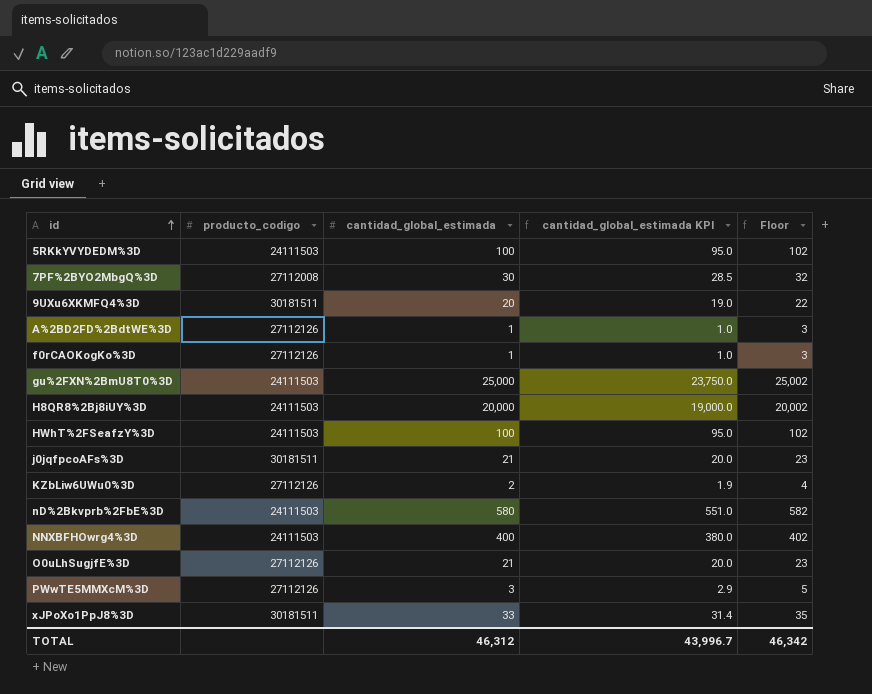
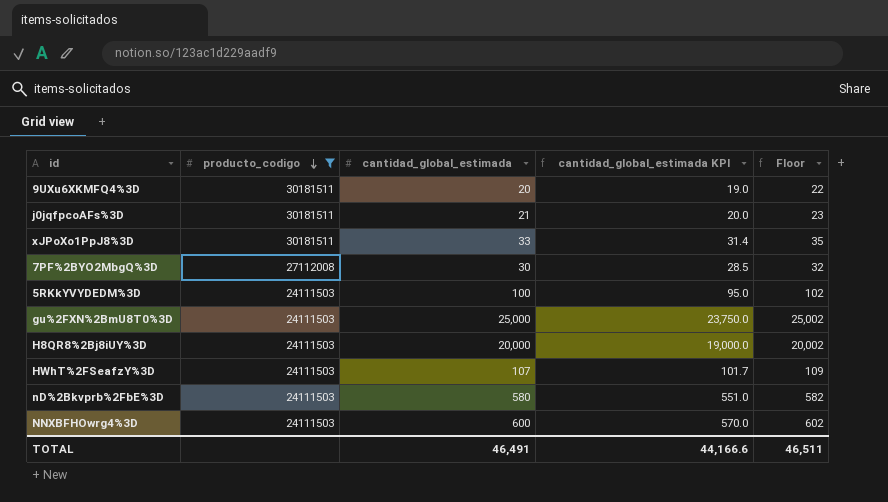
filter: none -> producto_codigo != 27112126
row order: id ascending -> producto_codigo descending
HWhT%2FSeafzY%3D | cantidad_global_estimada: 100 -> 107
HWhT%2FSeafzY%3D | cantidad_global_estimada KPI: 95.0 -> 101.7
HWhT%2FSeafzY%3D | Floor: 102 -> 109
NNXBFHOwrg4%3D | cantidad_global_estimada: 400 -> 600
NNXBFHOwrg4%3D | cantidad_global_estimada KPI: 380.0 -> 570.0
NNXBFHOwrg4%3D | Floor: 402 -> 602
TOTAL | cantidad_global_estimada: 46,312 -> 46,491
TOTAL | cantidad_global_estimada KPI: 43,996.7 -> 44,166.6
TOTAL | Floor: 46,342 -> 46,511

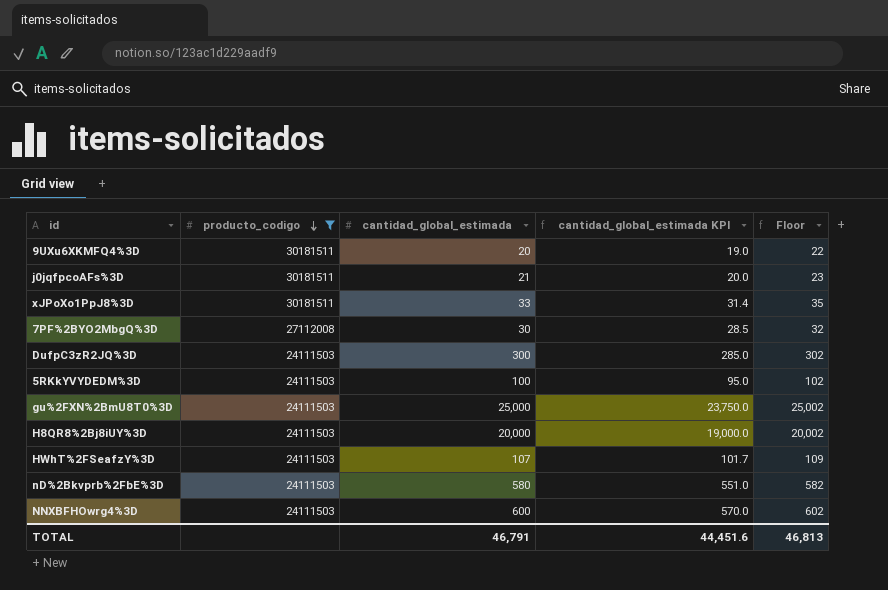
row DufpC3zR2JQ%3D: none -> 24111503 | 300 | 285.0 | 302
TOTAL | cantidad_global_estimada: 46,491 -> 46,791
TOTAL | cantidad_global_estimada KPI: 44,166.6 -> 44,451.6
TOTAL | Floor: 46,511 -> 46,813

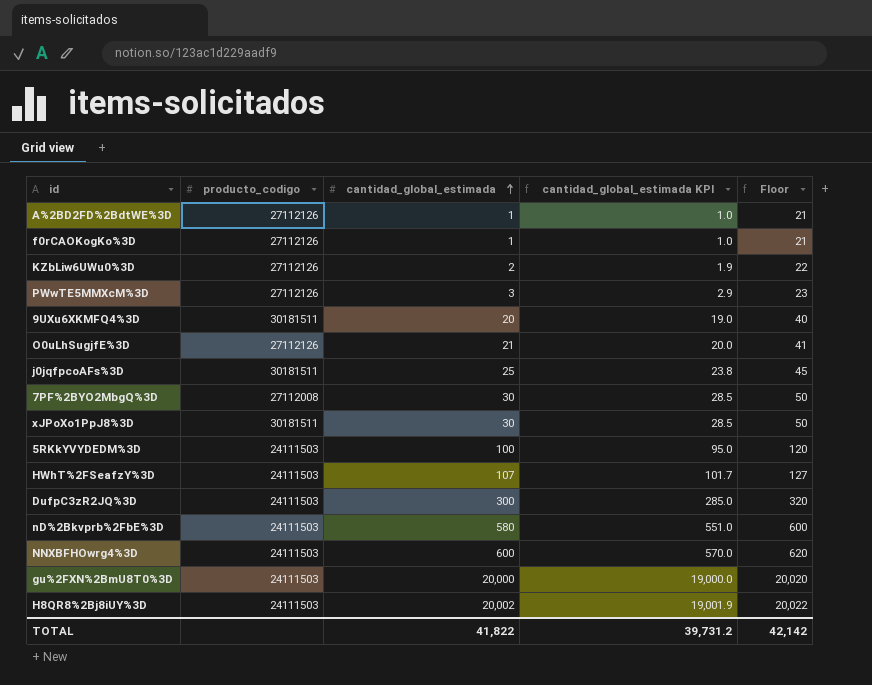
filter: producto_codigo != 27112126 -> none
row order: producto_codigo descending -> cantidad_global_estimada ascending
column Floor | formula: [cantidad_global_estimada] + 2 -> [cantidad_global_estimada] + 20
j0jqfpcoAFs%3D | cantidad_global_estimada: 21 -> 25
j0jqfpcoAFs%3D | cantidad_global_estimada KPI: 20.0 -> 23.8
xJPoXo1PpJ8%3D | cantidad_global_estimada: 33 -> 30
xJPoXo1PpJ8%3D | cantidad_global_estimada KPI: 31.4 -> 28.5
gu%2FXN%2BmU8T0%3D | cantidad_global_estimada: 25,000 -> 20,000
gu%2FXN%2BmU8T0%3D | cantidad_global_estimada KPI: 23,750.0 -> 19,000.0
H8QR8%2Bj8iUY%3D | cantidad_global_estimada: 20,000 -> 20,002
H8QR8%2Bj8iUY%3D | cantidad_global_estimada KPI: 19,000.0 -> 19,001.9
TOTAL | cantidad_global_estimada: 46,791 -> 41,822
TOTAL | cantidad_global_estimada KPI: 44,451.6 -> 39,731.2
TOTAL | Floor: 46,813 -> 42,142

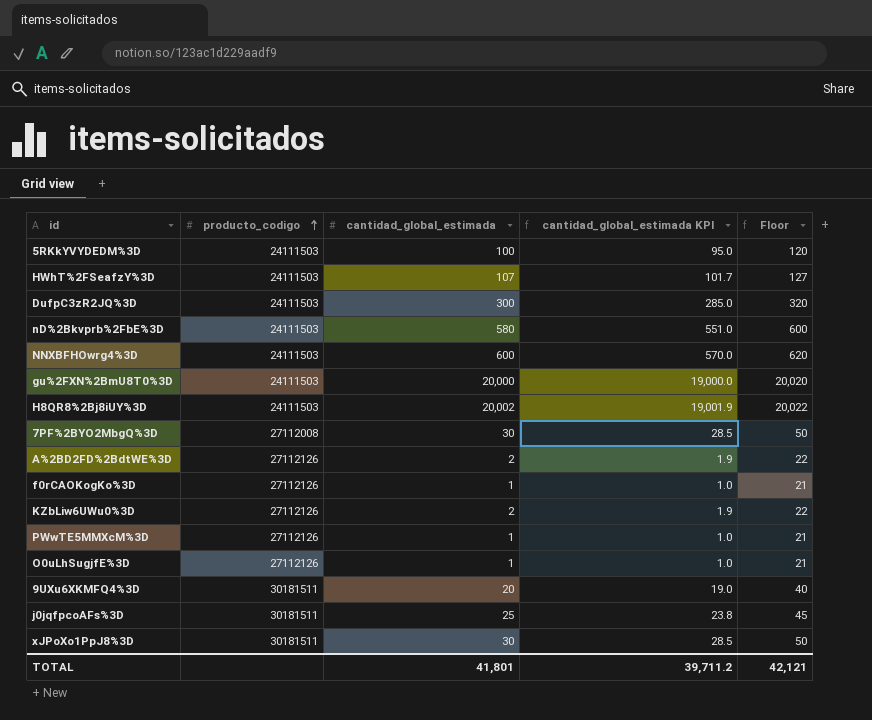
row order: cantidad_global_estimada ascending -> producto_codigo ascending
A%2BD2FD%2BdtWE%3D | cantidad_global_estimada: 1 -> 2
A%2BD2FD%2BdtWE%3D | cantidad_global_estimada KPI: 1.0 -> 1.9
A%2BD2FD%2BdtWE%3D | Floor: 21 -> 22
PWwTE5MMXcM%3D | cantidad_global_estimada: 3 -> 1
PWwTE5MMXcM%3D | cantidad_global_estimada KPI: 2.9 -> 1.0
PWwTE5MMXcM%3D | Floor: 23 -> 21
O0uLhSugjfE%3D | cantidad_global_estimada: 21 -> 1
O0uLhSugjfE%3D | cantidad_global_estimada KPI: 20.0 -> 1.0
O0uLhSugjfE%3D | Floor: 41 -> 21
TOTAL | cantidad_global_estimada: 41,822 -> 41,801
TOTAL | cantidad_global_estimada KPI: 39,731.2 -> 39,711.2
TOTAL | Floor: 42,142 -> 42,121

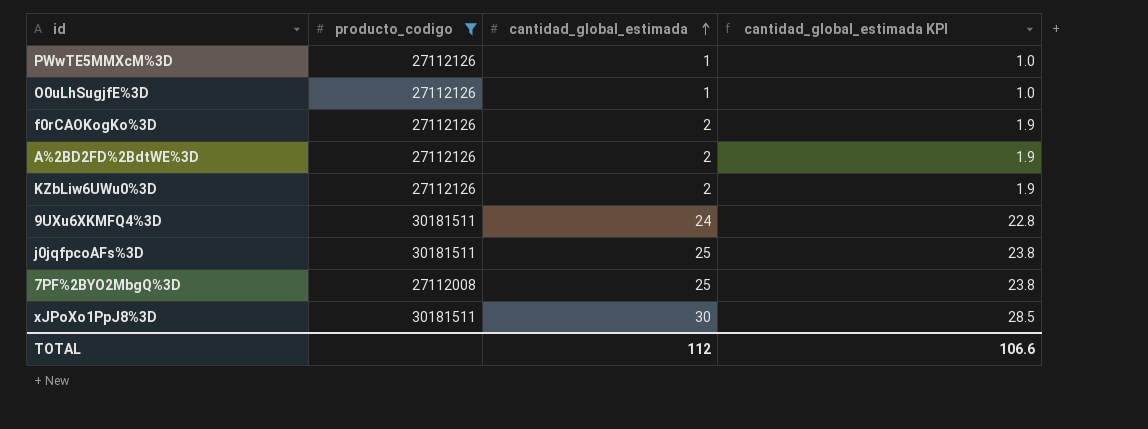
filter: none -> producto_codigo != 24111503
row order: producto_codigo ascending -> cantidad_global_estimada ascending
column Floor | formula: [cantidad_global_estimada] + 20 -> none
f0rCAOKogKo%3D | cantidad_global_estimada: 1 -> 2
f0rCAOKogKo%3D | cantidad_global_estimada KPI: 1.0 -> 1.9
9UXu6XKMFQ4%3D | cantidad_global_estimada: 20 -> 24
9UXu6XKMFQ4%3D | cantidad_global_estimada KPI: 19.0 -> 22.8
7PF%2BYO2MbgQ%3D | cantidad_global_estimada: 30 -> 25
7PF%2BYO2MbgQ%3D | cantidad_global_estimada KPI: 28.5 -> 23.8
TOTAL | cantidad_global_estimada: 41,801 -> 112
TOTAL | cantidad_global_estimada KPI: 39,711.2 -> 106.6

